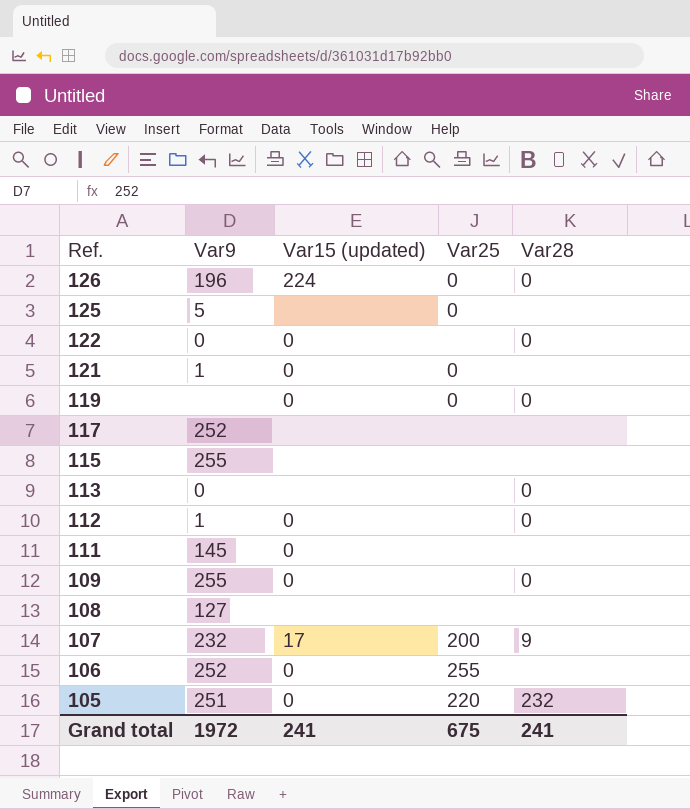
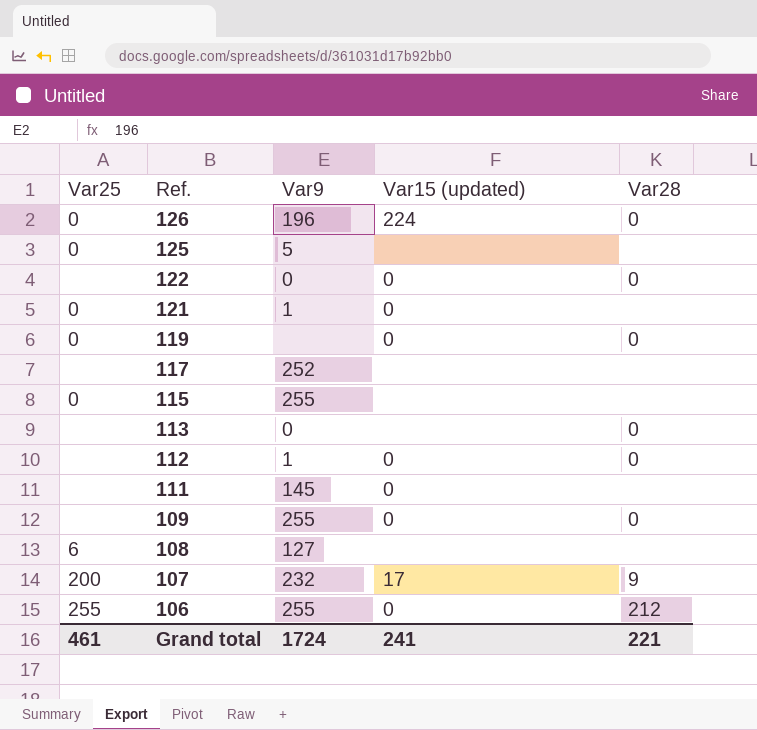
column Var25 | position: 4 -> 1
row 105: 251 | 0 | 220 | 232 -> none
115 | Var25: none -> 0
108 | Var25: none -> 6
106 | Var9: 252 -> 255
106 | Var28: none -> 212
Grand total | Var25: 675 -> 461
Grand total | Var9: 1972 -> 1724
Grand total | Var28: 241 -> 221

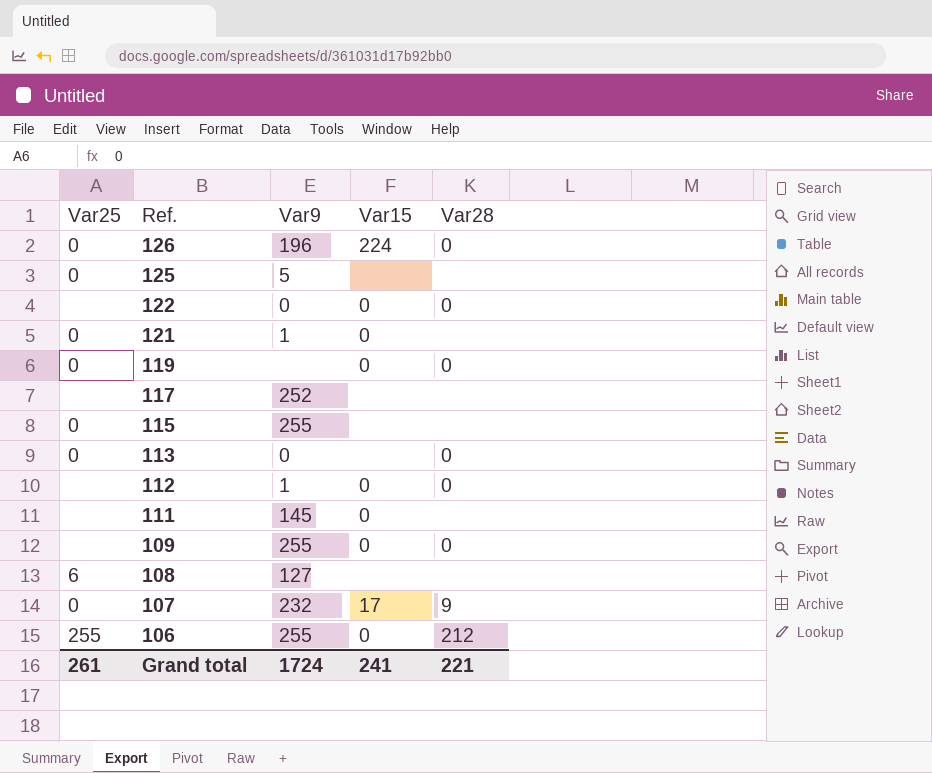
column name: Var15 (updated) -> Var15
113 | Var25: none -> 0
107 | Var25: 200 -> 0
Grand total | Var25: 461 -> 261

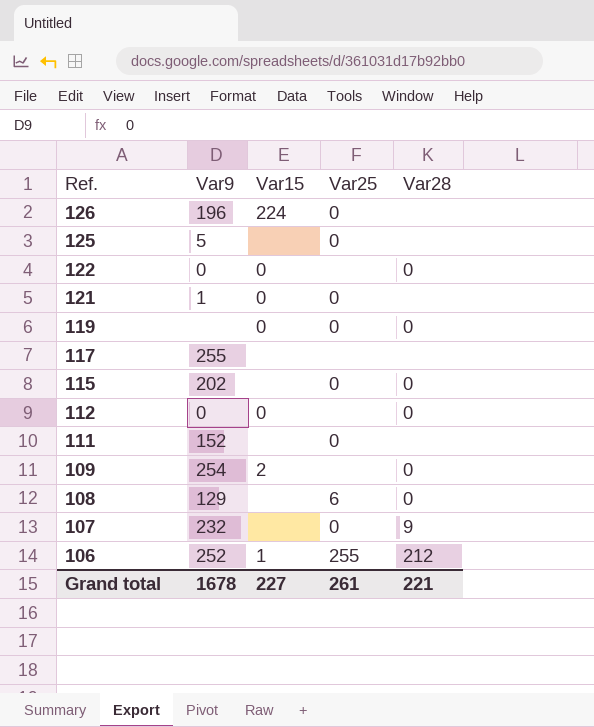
column Var25 | position: 1 -> 4
row 113: 0 | 0 | none | 0 -> none
126 | Var28: 0 -> none
117 | Var9: 252 -> 255
115 | Var9: 255 -> 202
115 | Var28: none -> 0
112 | Var9: 1 -> 0
111 | Var9: 145 -> 152
111 | Var15: 0 -> none
111 | Var25: none -> 0
109 | Var9: 255 -> 254
109 | Var15: 0 -> 2
108 | Var9: 127 -> 129
108 | Var28: none -> 0
107 | Var15: 17 -> none
106 | Var9: 255 -> 252
106 | Var15: 0 -> 1
Grand total | Var9: 1724 -> 1678
Grand total | Var15: 241 -> 227

